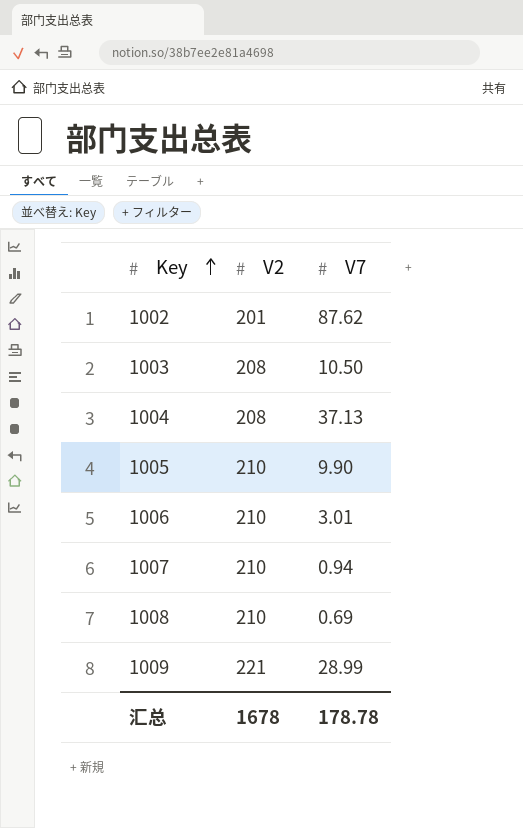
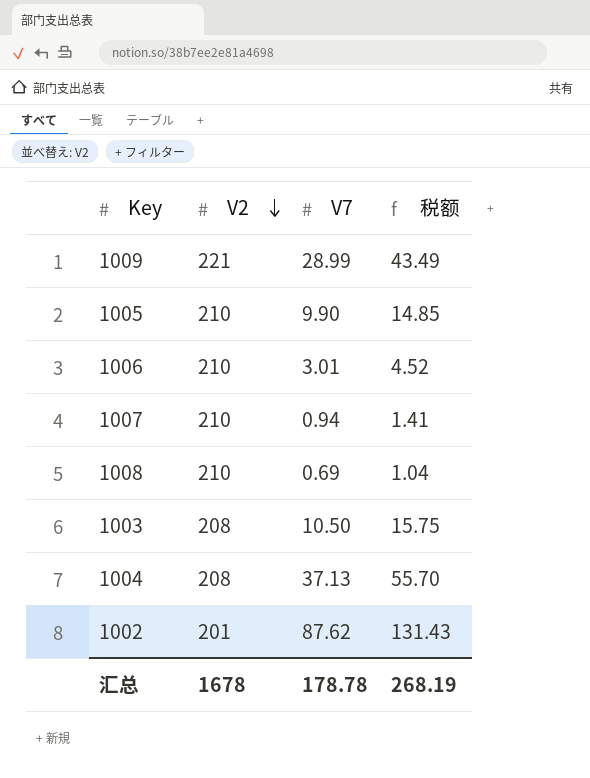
row order: Key ascending -> V2 descending
column 税额 | formula: none -> [V7] * 1.5

